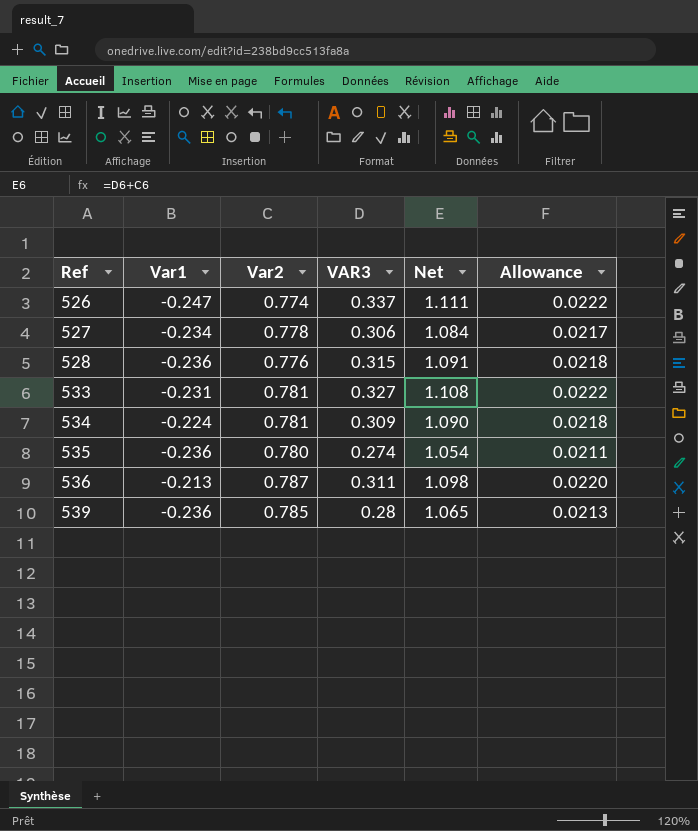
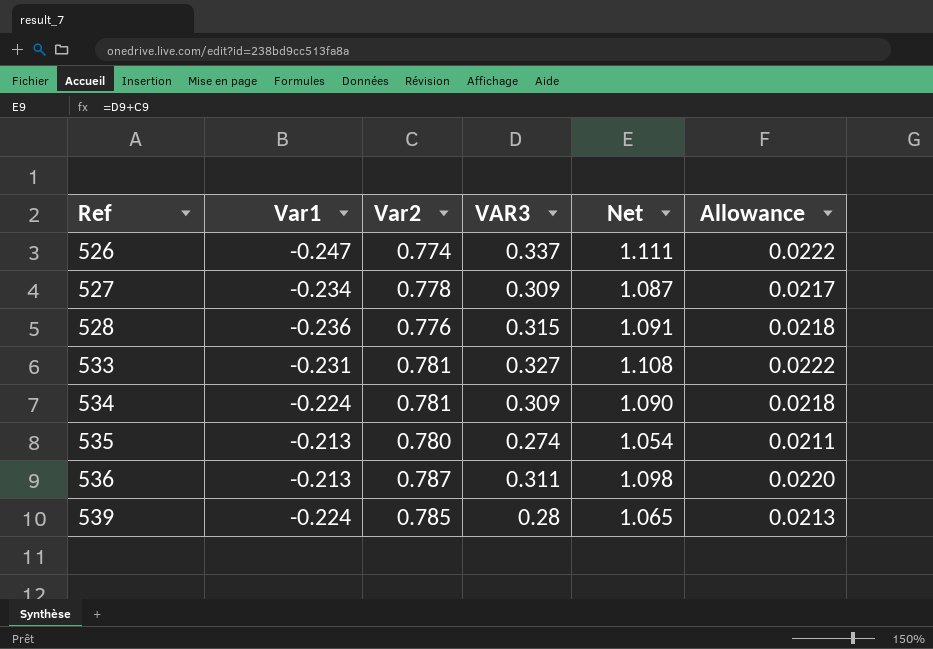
527 | VAR3: 0.306 -> 0.309
527 | Net: 1.084 -> 1.087
535 | Var1: -0.236 -> -0.213
539 | Var1: -0.236 -> -0.224

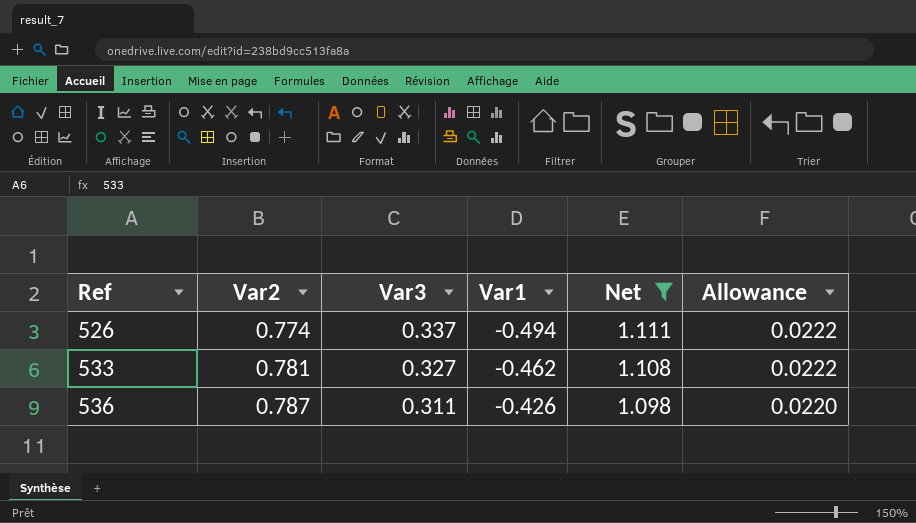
filter: none -> Net >= 1.098
column name: VAR3 -> Var3
column Var1 | position: 2 -> 4
526 | Var1: -0.247 -> -0.494
533 | Var1: -0.231 -> -0.462
536 | Var1: -0.213 -> -0.426

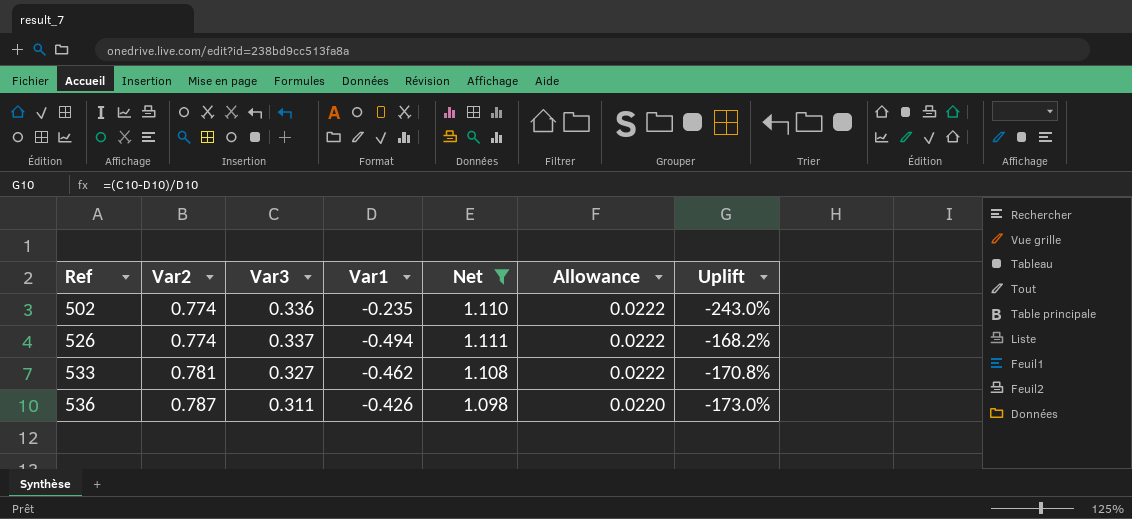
column Uplift | formula: none -> ([Var3] - [Var1]) / [Var1]
row 502: none -> 0.774 | 0.336 | -0.235 | 1.110 | 0.0222 | -243.0%

